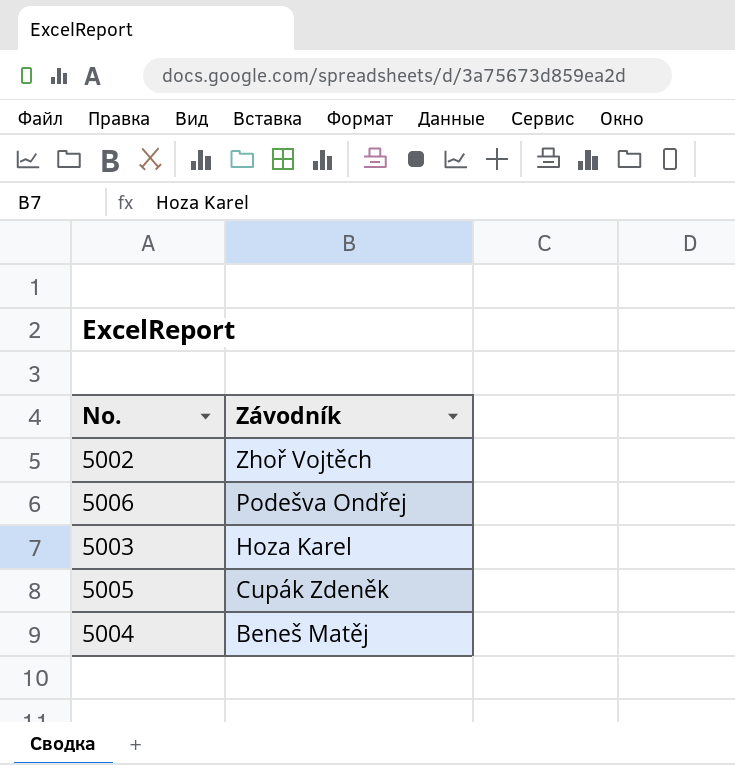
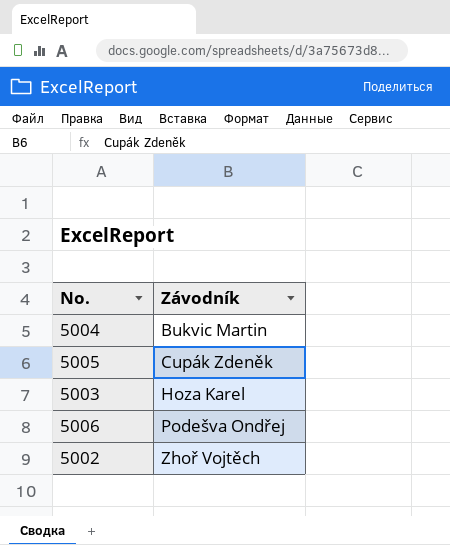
row order: Závodník descending -> Závodník ascending
5004 | Závodník: Beneš Matěj -> Bukvic Martin

